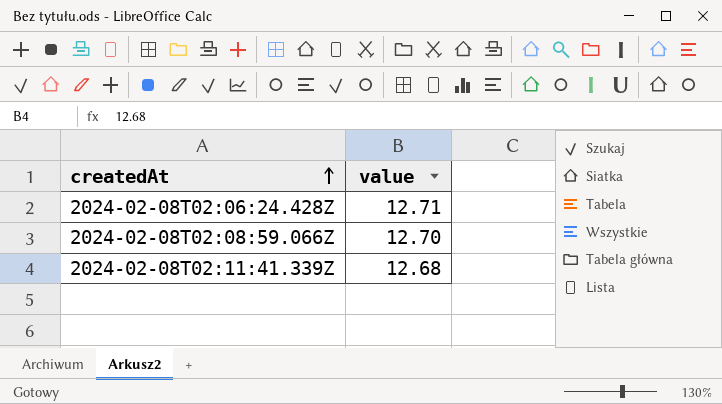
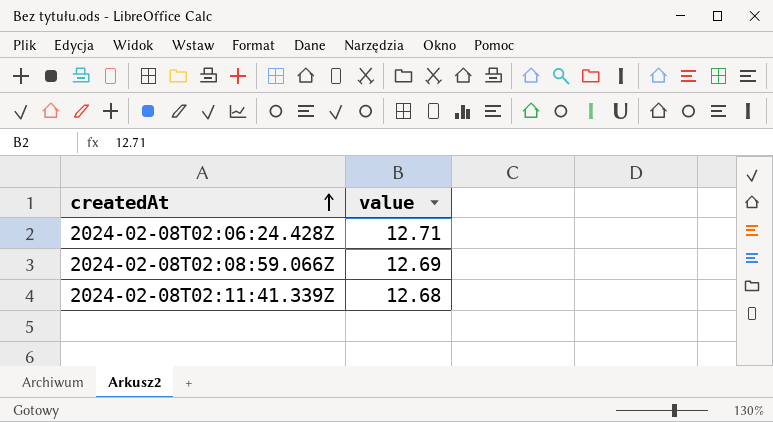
2024-02-08T02:08:59.066Z | value: 12.70 -> 12.69

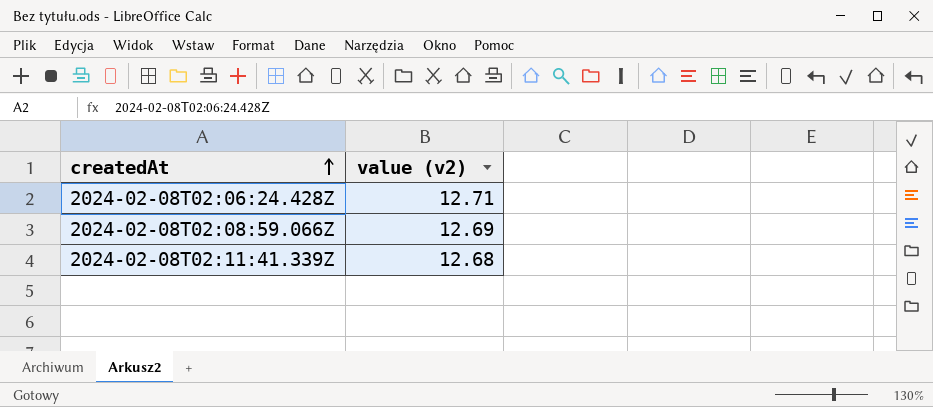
column name: value -> value (v2)

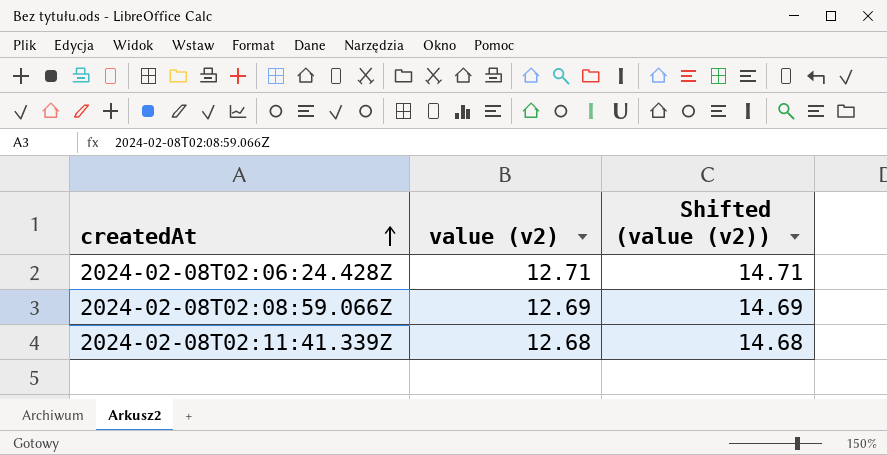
column Shifted (value (v2)) | formula: none -> [value (v2)] + 2

